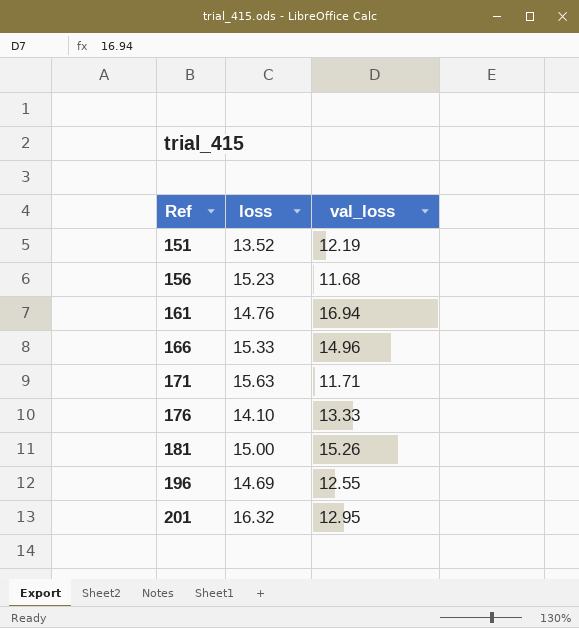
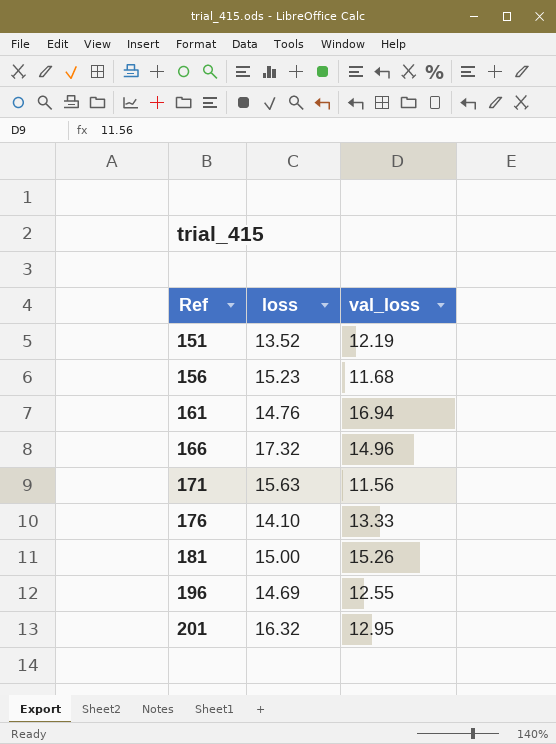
166 | loss: 15.33 -> 17.32
171 | val_loss: 11.71 -> 11.56

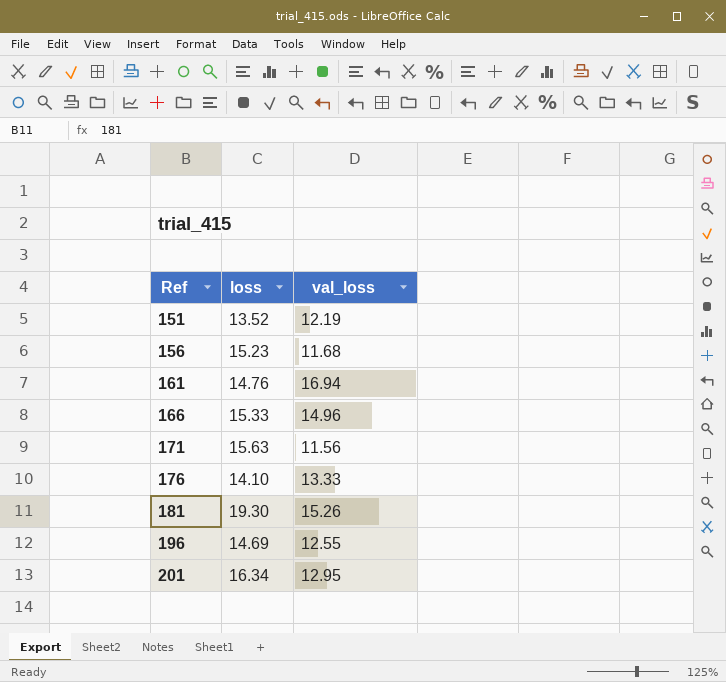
166 | loss: 17.32 -> 15.33
181 | loss: 15.00 -> 19.30
201 | loss: 16.32 -> 16.34

